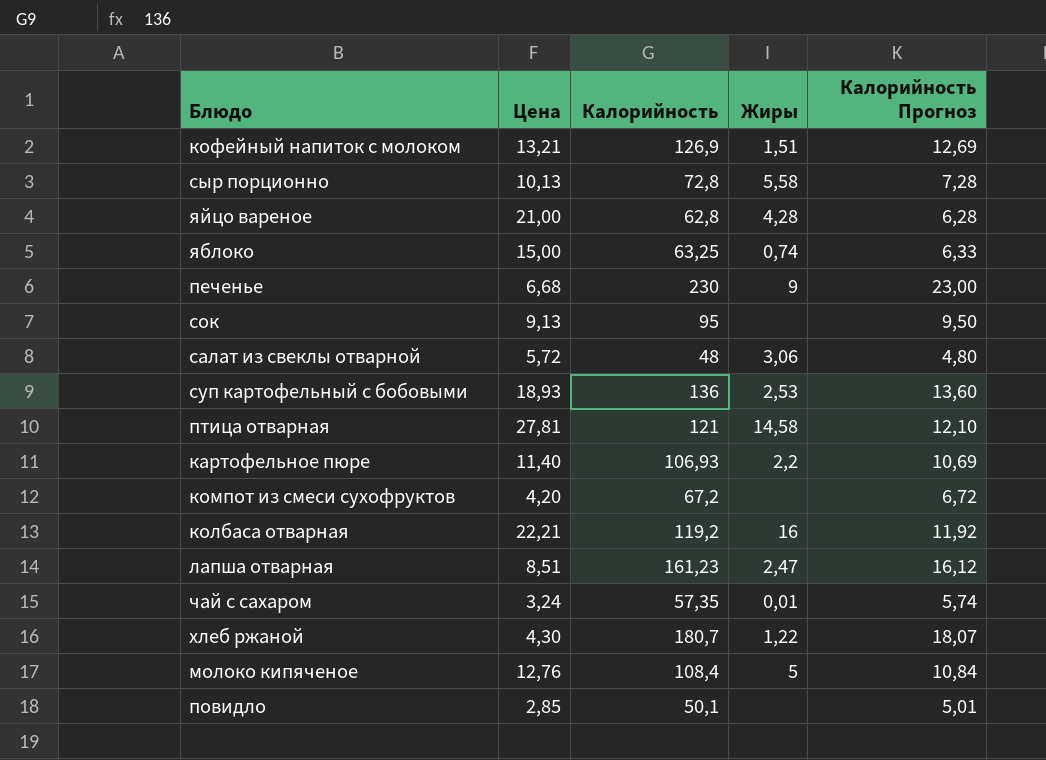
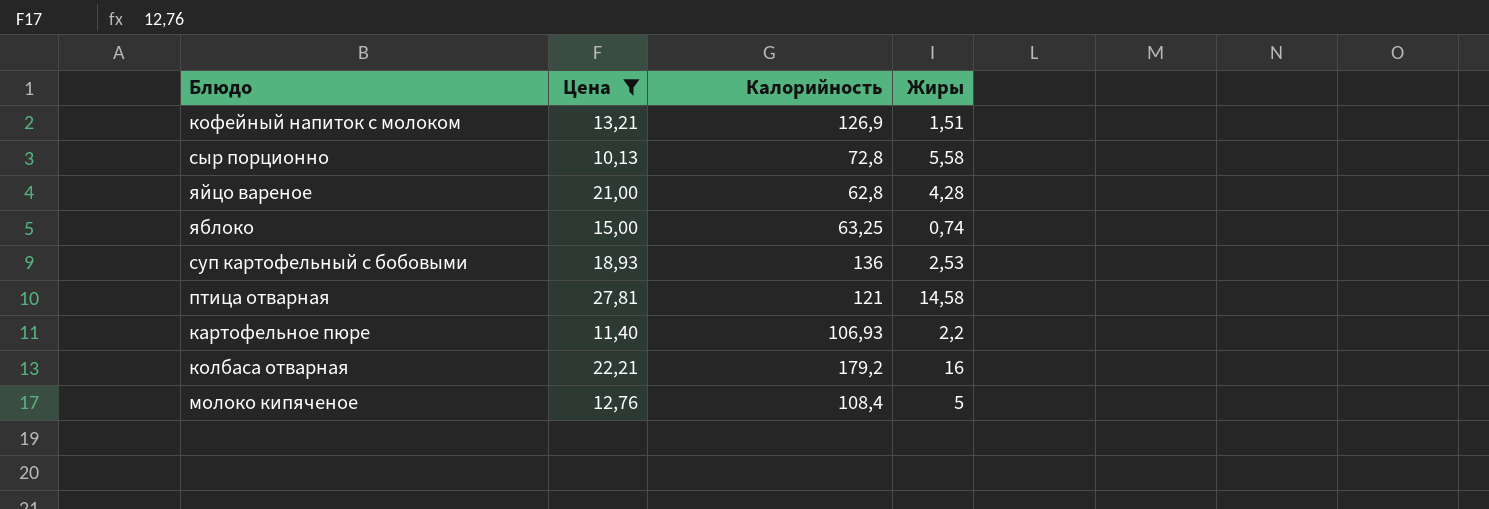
filter: none -> Цена >= 10,13
column Калорийность Прогноз | formula: [Калорийность] * 0,1 -> none
колбаса отварная | Калорийность: 119,2 -> 179,2

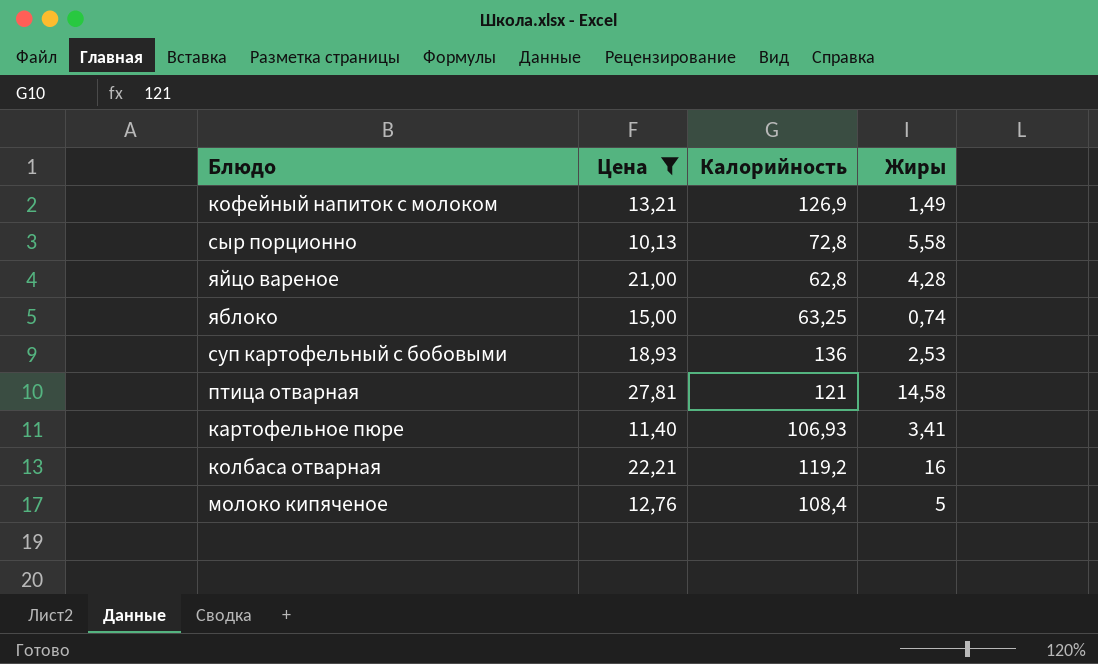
кофейный напиток с молоком | Жиры: 1,51 -> 1,49
картофельное пюре | Жиры: 2,2 -> 3,41
колбаса отварная | Калорийность: 179,2 -> 119,2

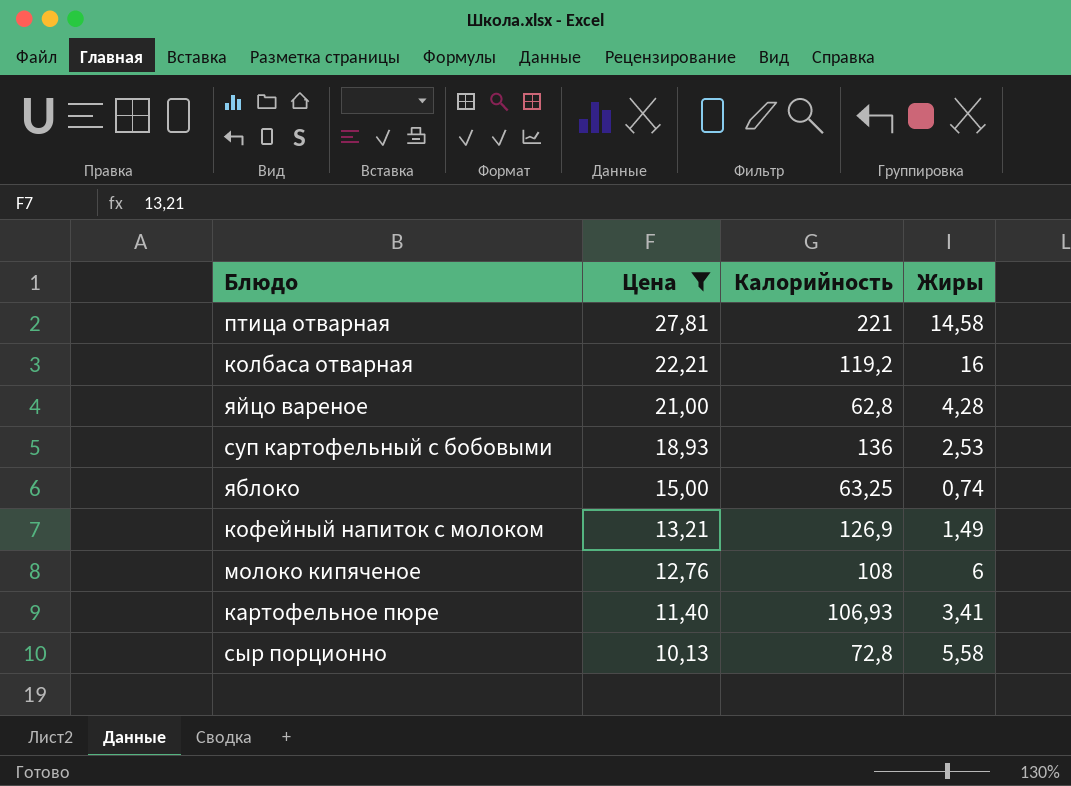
row order: none -> Цена descending
птица отварная | Калорийность: 121 -> 221
молоко кипяченое | Калорийность: 108,4 -> 108
молоко кипяченое | Жиры: 5 -> 6

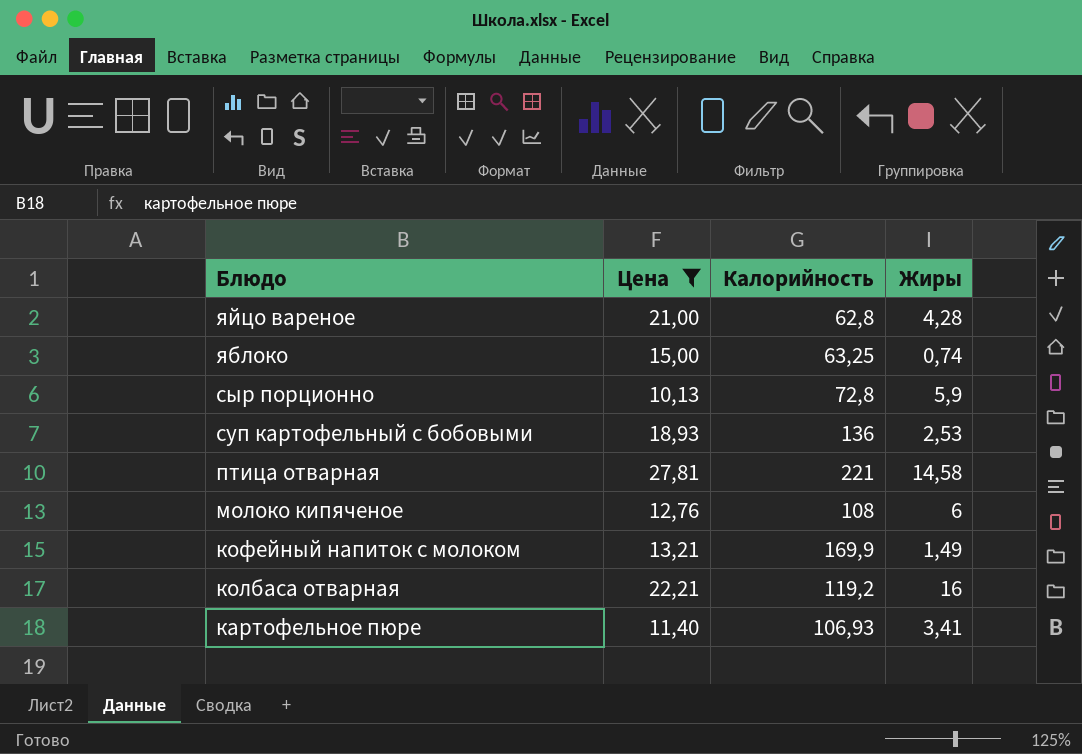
row order: Цена descending -> Блюдо descending
сыр порционно | Жиры: 5,58 -> 5,9
кофейный напиток с молоком | Калорийность: 126,9 -> 169,9

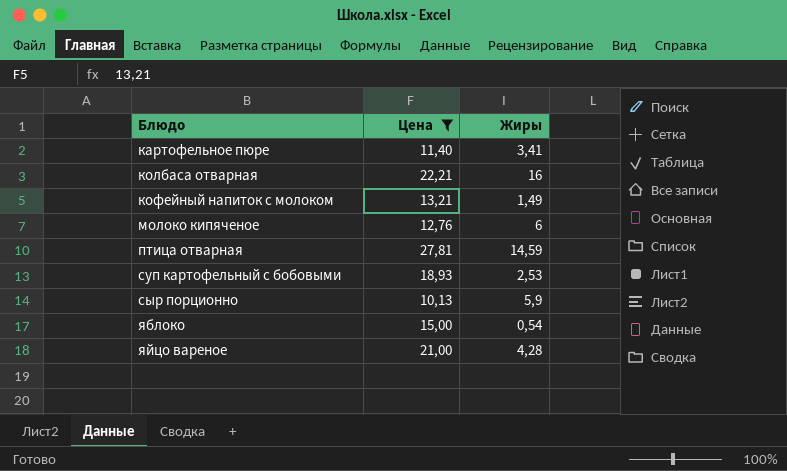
row order: Блюдо descending -> Блюдо ascending
column Калорийность | position: 3 -> none
птица отварная | Жиры: 14,58 -> 14,59
яблоко | Жиры: 0,74 -> 0,54

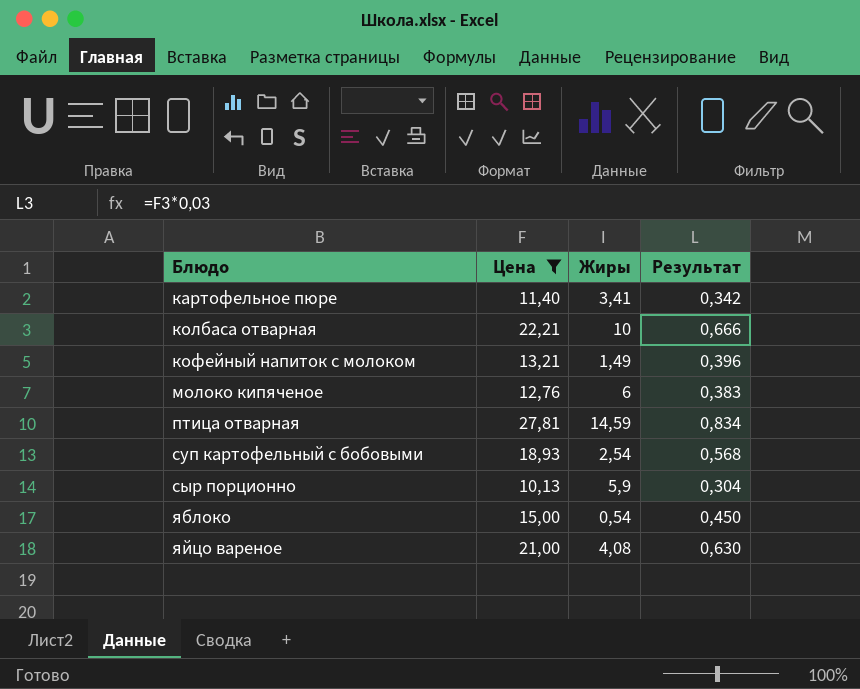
column Результат | formula: none -> [Цена] * 0,03
колбаса отварная | Жиры: 16 -> 10
суп картофельный с бобовыми | Жиры: 2,53 -> 2,54
яйцо вареное | Жиры: 4,28 -> 4,08

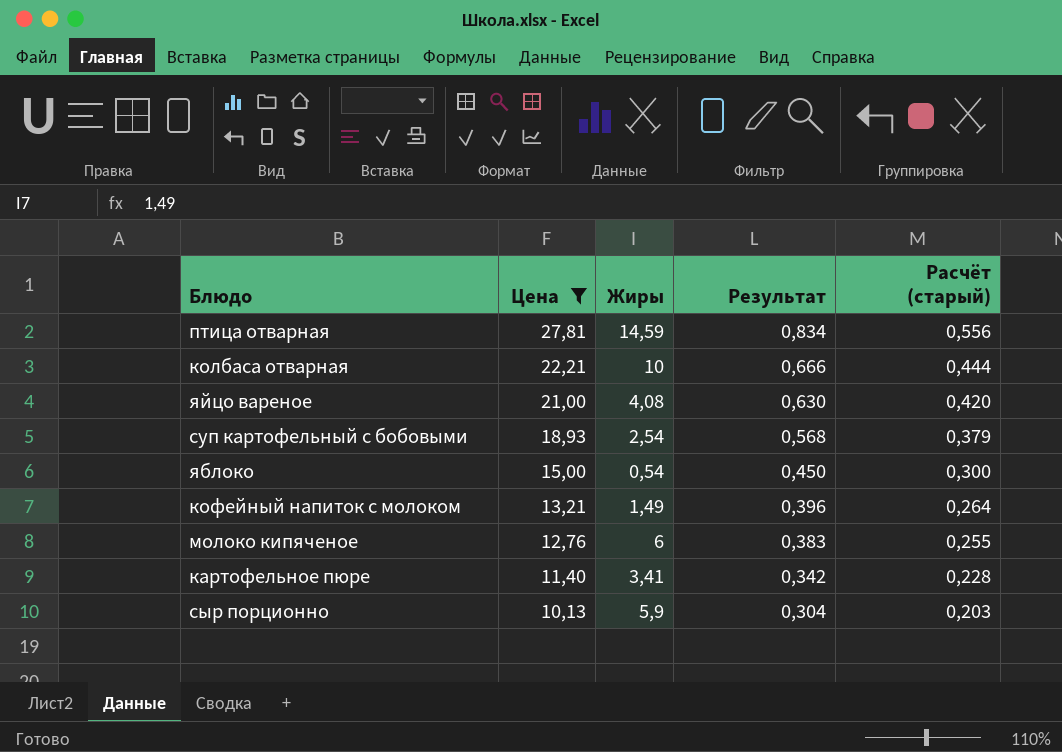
row order: Блюдо ascending -> Цена descending
column Расчёт (старый) | formula: none -> [Цена] * 0,02

